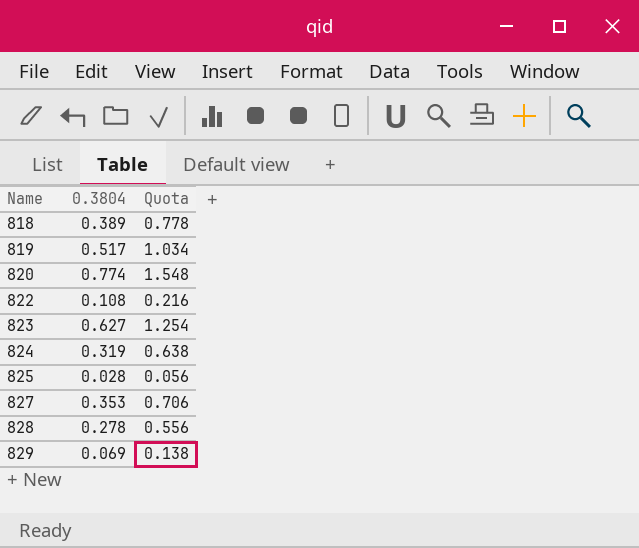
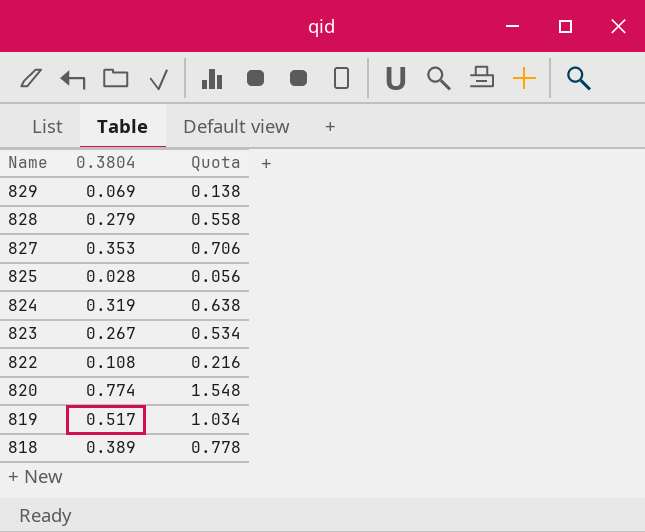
row order: Name ascending -> Name descending
828 | 0.3804: 0.278 -> 0.279
828 | Quota: 0.556 -> 0.558
823 | 0.3804: 0.627 -> 0.267
823 | Quota: 1.254 -> 0.534

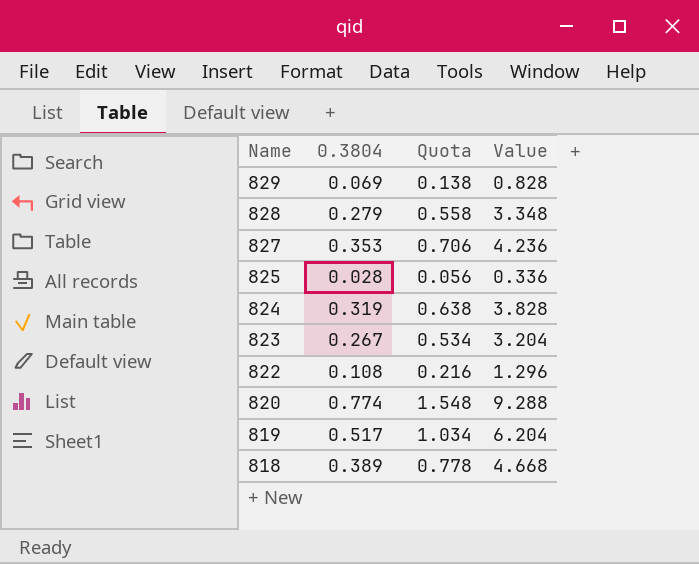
column Value | formula: none -> [0.3804] * 12

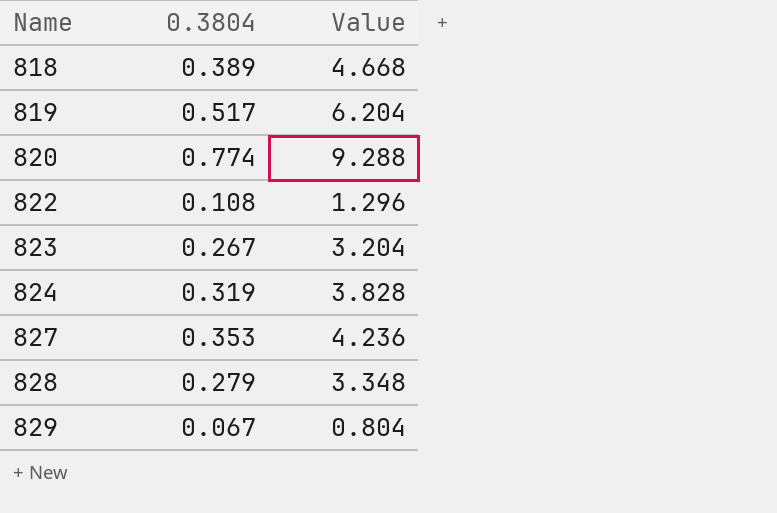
row order: Name descending -> Name ascending
column Quota | formula: [0.3804] * 2 -> none
row 825: 0.028 | 0.056 | 0.336 -> none
829 | 0.3804: 0.069 -> 0.067
829 | Value: 0.828 -> 0.804

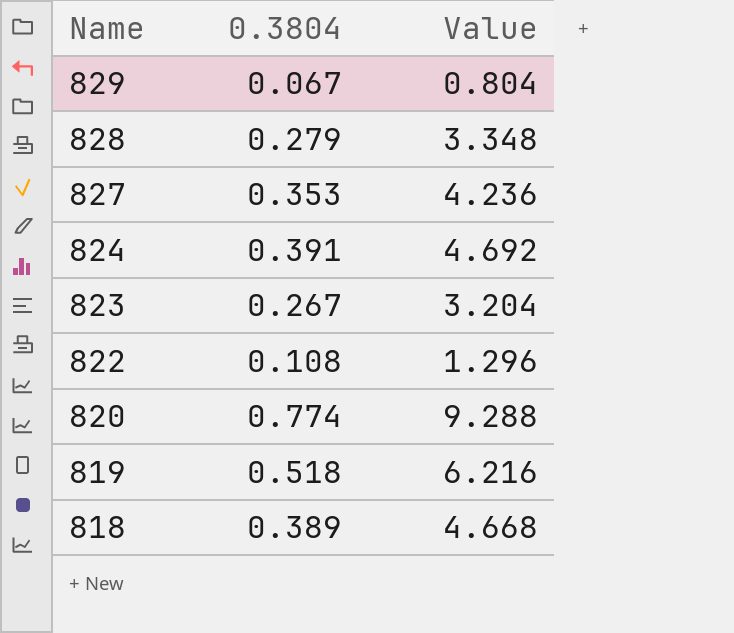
row order: Name ascending -> Name descending
824 | 0.3804: 0.319 -> 0.391
824 | Value: 3.828 -> 4.692
819 | 0.3804: 0.517 -> 0.518
819 | Value: 6.204 -> 6.216

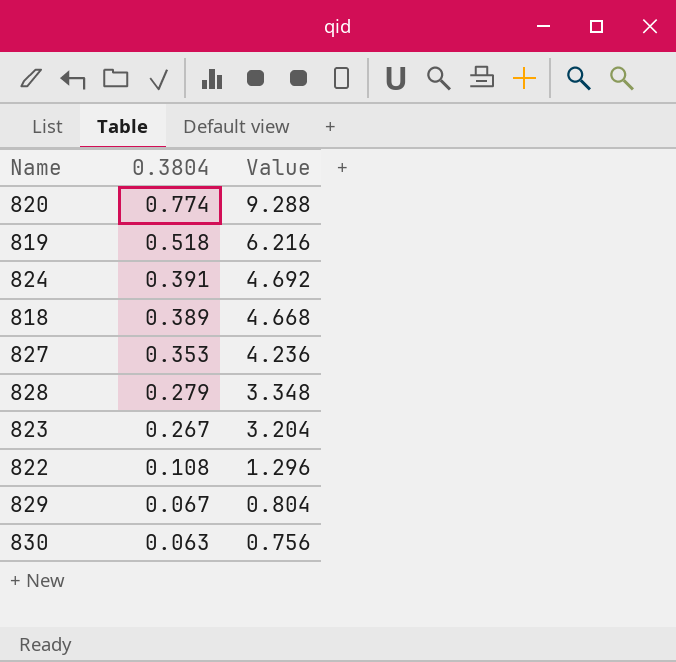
row order: Name descending -> 0.3804 descending
row 830: none -> 0.063 | 0.756

